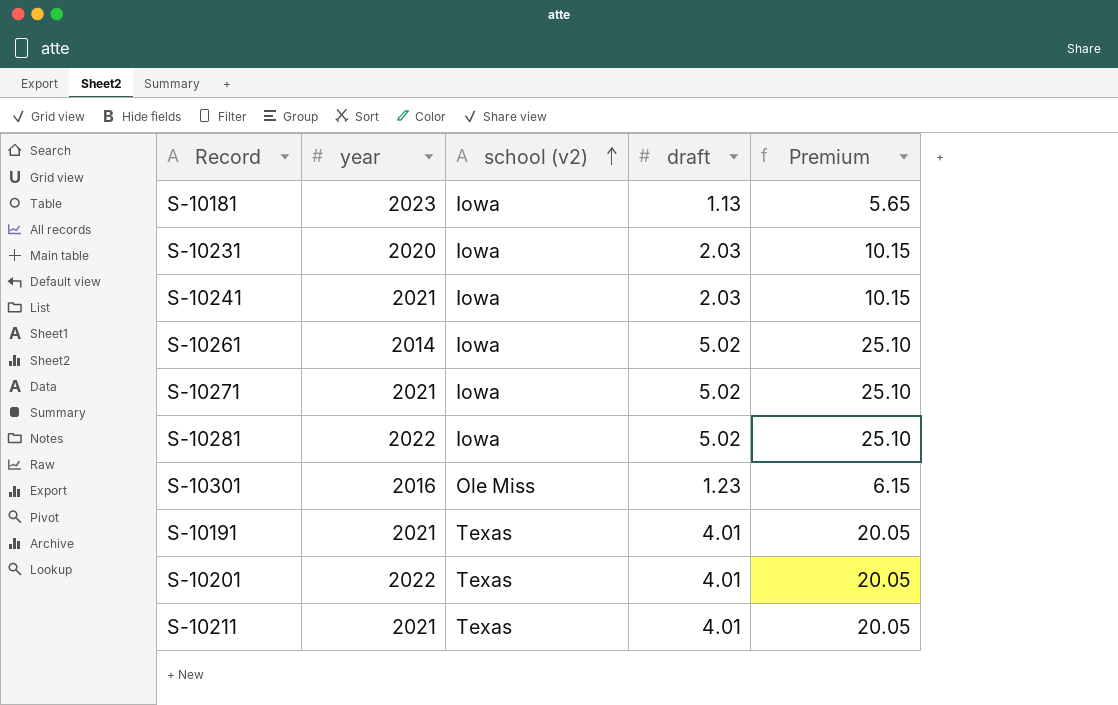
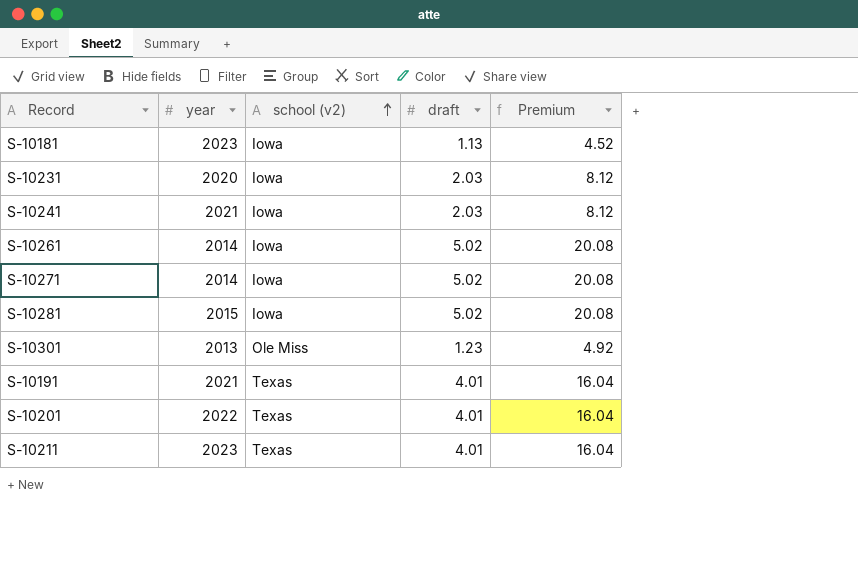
column Premium | formula: [draft] * 5 -> [draft] * 4
S-10271 | year: 2021 -> 2014
S-10281 | year: 2022 -> 2015
S-10301 | year: 2016 -> 2013
S-10211 | year: 2021 -> 2023

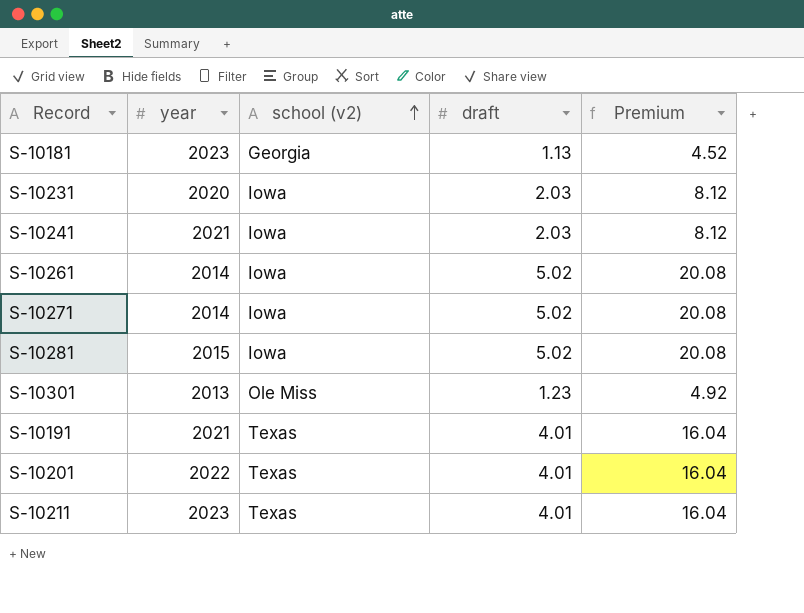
S-10181 | school (v2): Iowa -> Georgia

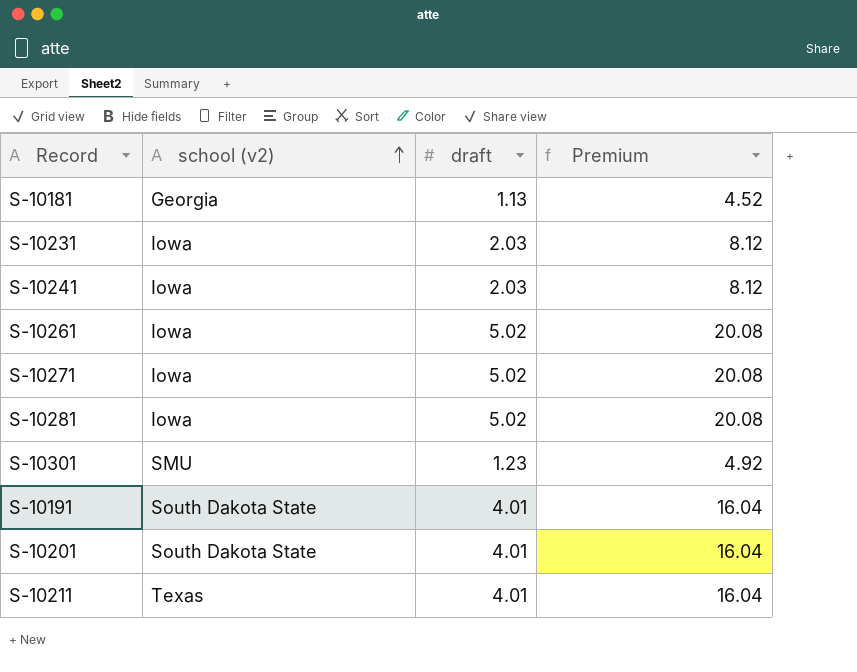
column year | position: 2 -> none
S-10301 | school (v2): Ole Miss -> SMU
S-10191 | school (v2): Texas -> South Dakota State
S-10201 | school (v2): Texas -> South Dakota State

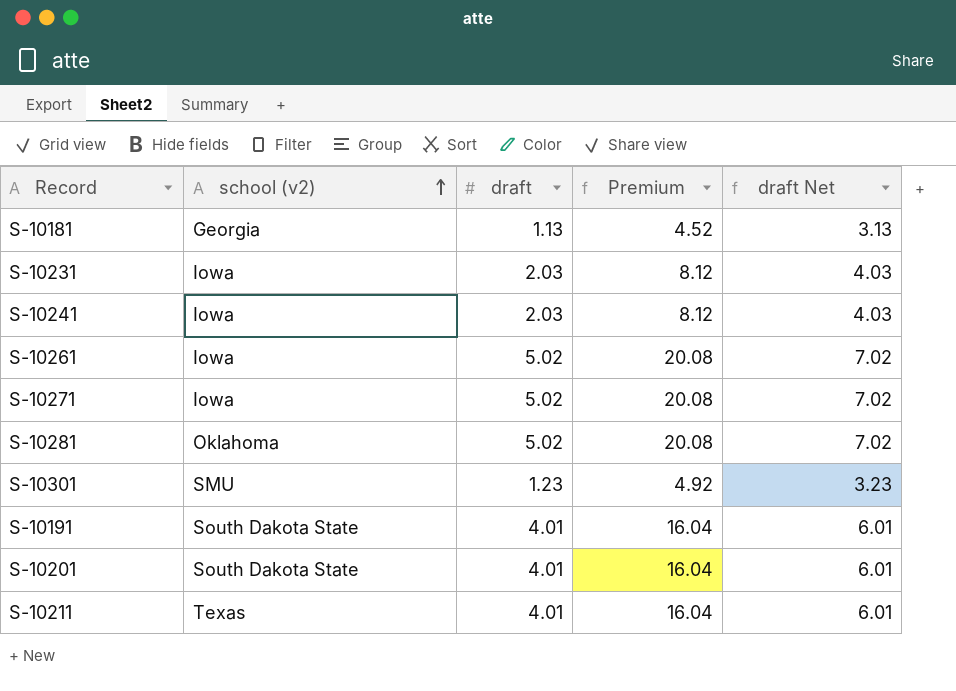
column draft Net | formula: none -> [draft] + 2
S-10281 | school (v2): Iowa -> Oklahoma

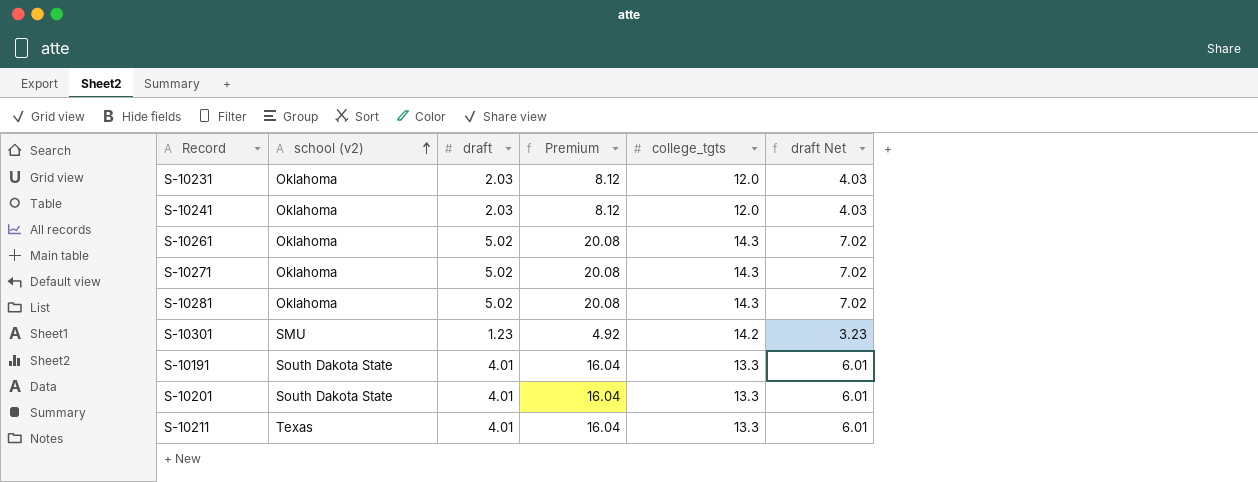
column college_tgts | position: none -> 5
row S-10181: Georgia | 1.13 | 4.52 | 3.13 -> none
S-10231 | school (v2): Iowa -> Oklahoma
S-10241 | school (v2): Iowa -> Oklahoma
S-10261 | school (v2): Iowa -> Oklahoma
S-10271 | school (v2): Iowa -> Oklahoma

